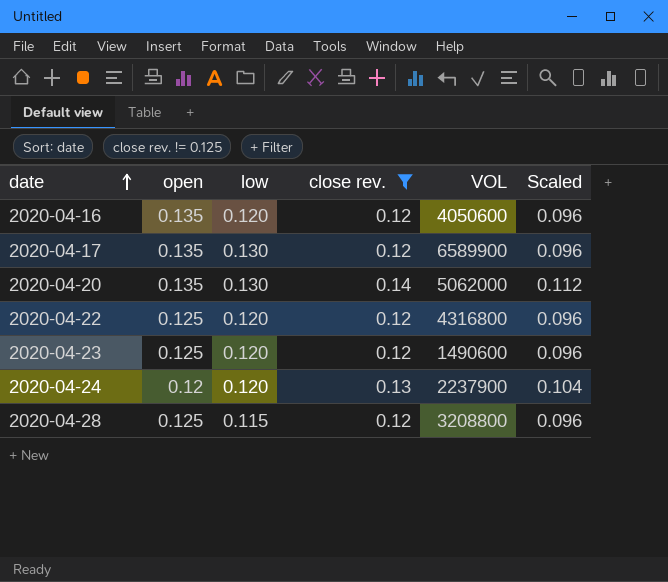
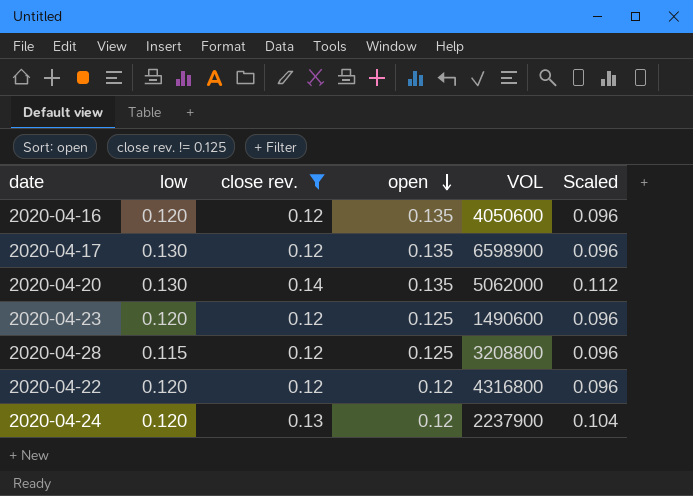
row order: date ascending -> open descending
column open | position: 2 -> 4
2020-04-17 | VOL: 6589900 -> 6598900
2020-04-22 | open: 0.125 -> 0.12

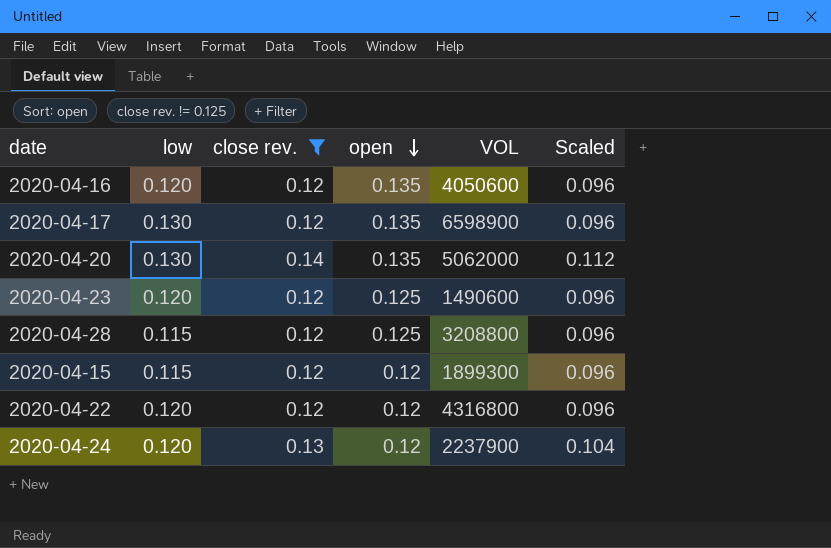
row 2020-04-15: none -> 0.115 | 0.12 | 0.12 | 1899300 | 0.096

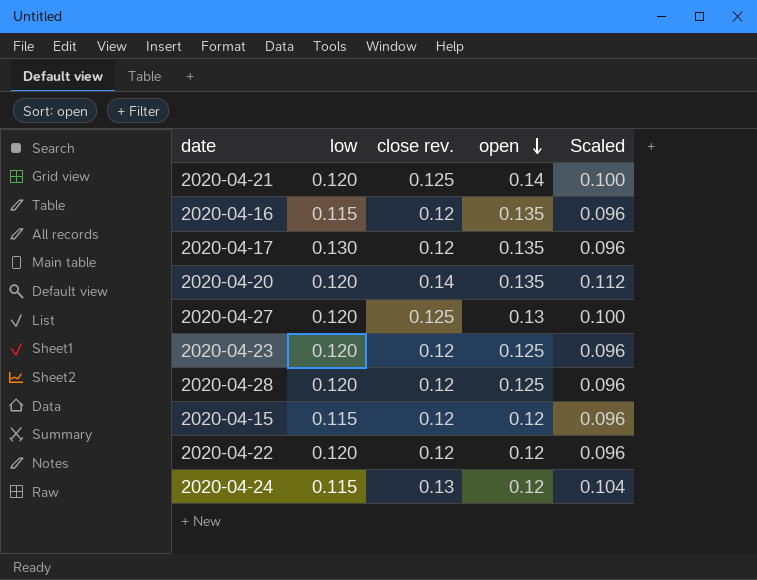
filter: close rev. != 0.125 -> none
column VOL | position: 5 -> none
2020-04-16 | low: 0.120 -> 0.115
2020-04-20 | low: 0.130 -> 0.120
2020-04-28 | low: 0.115 -> 0.120
2020-04-24 | low: 0.120 -> 0.115

